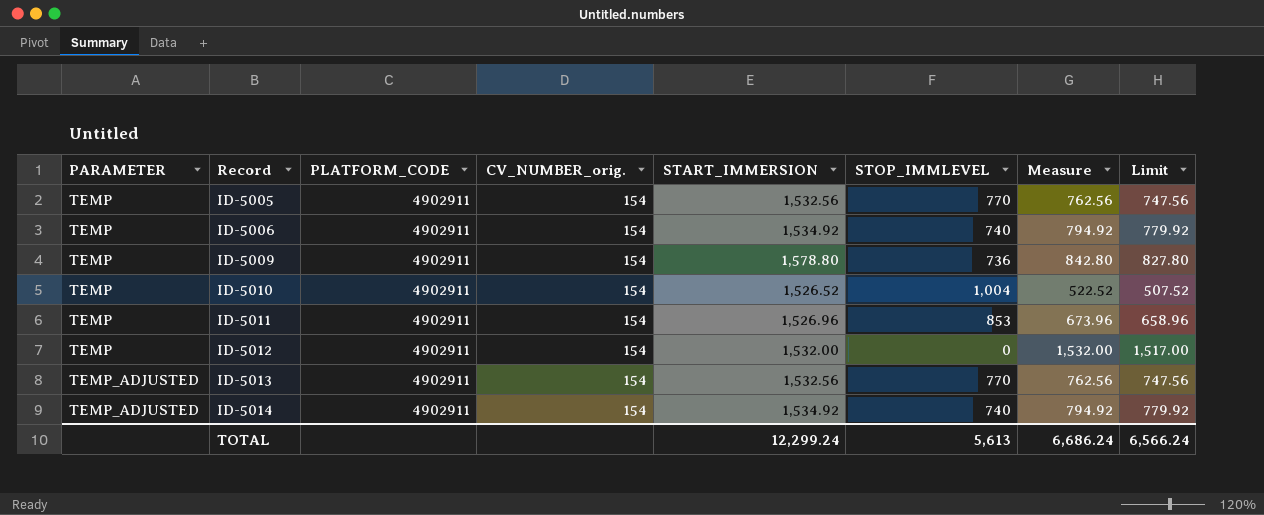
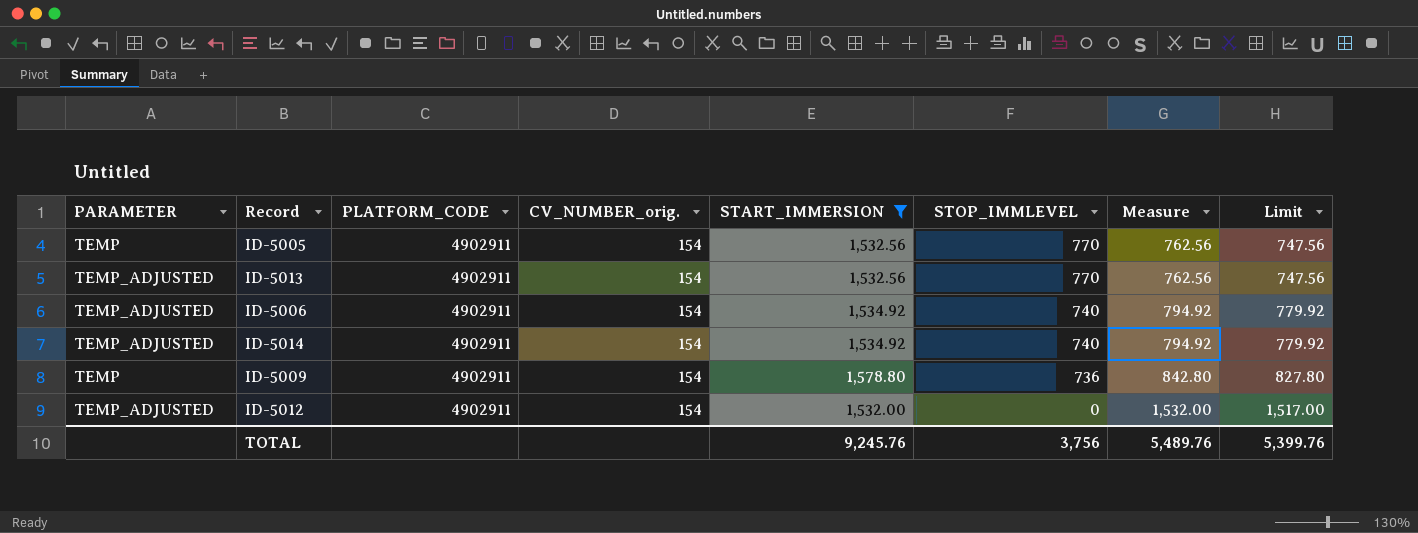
filter: none -> START_IMMERSION >= 1,532.00
row order: PARAMETER ascending -> STOP_IMMLEVEL descending
ID-5006 | PARAMETER: TEMP -> TEMP_ADJUSTED
ID-5012 | PARAMETER: TEMP -> TEMP_ADJUSTED
TOTAL | START_IMMERSION: 12,299.24 -> 9,245.76
TOTAL | STOP_IMMLEVEL: 5,613 -> 3,756
TOTAL | Measure: 6,686.24 -> 5,489.76
TOTAL | Limit: 6,566.24 -> 5,399.76

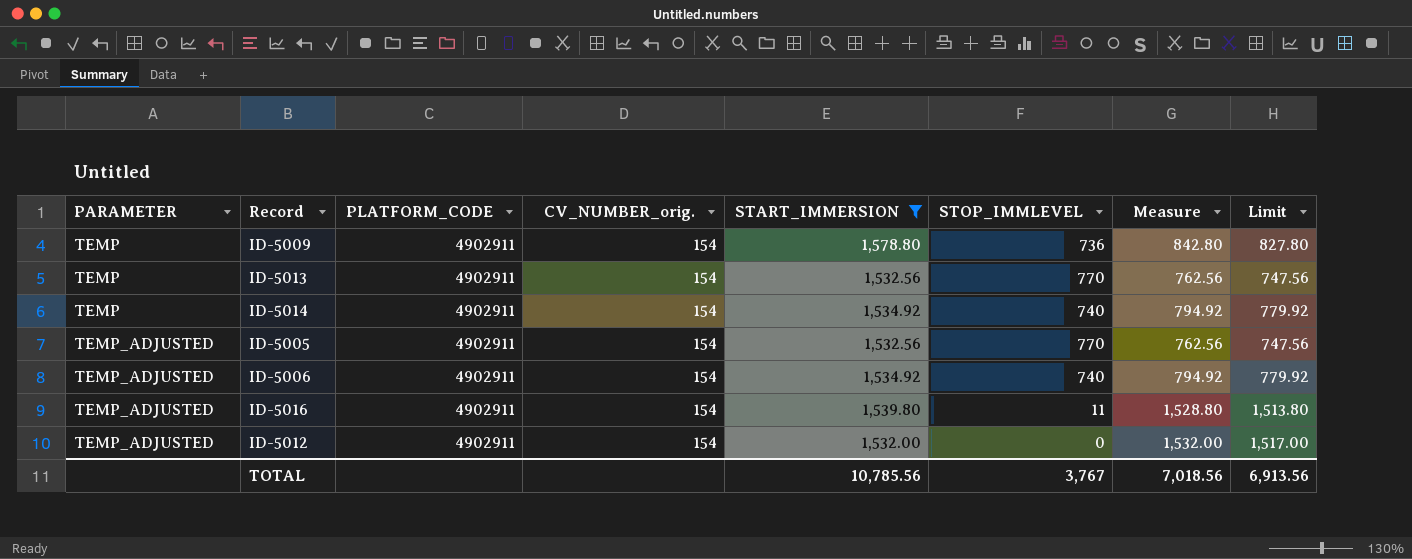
row order: STOP_IMMLEVEL descending -> PARAMETER ascending
ID-5013 | PARAMETER: TEMP_ADJUSTED -> TEMP
ID-5014 | PARAMETER: TEMP_ADJUSTED -> TEMP
ID-5005 | PARAMETER: TEMP -> TEMP_ADJUSTED
row ID-5016: none -> TEMP_ADJUSTED | 4902911 | 154 | 1,539.80 | 11 | 1,528.80 | 1,513.80
TOTAL | START_IMMERSION: 9,245.76 -> 10,785.56
TOTAL | STOP_IMMLEVEL: 3,756 -> 3,767
TOTAL | Measure: 5,489.76 -> 7,018.56
TOTAL | Limit: 5,399.76 -> 6,913.56

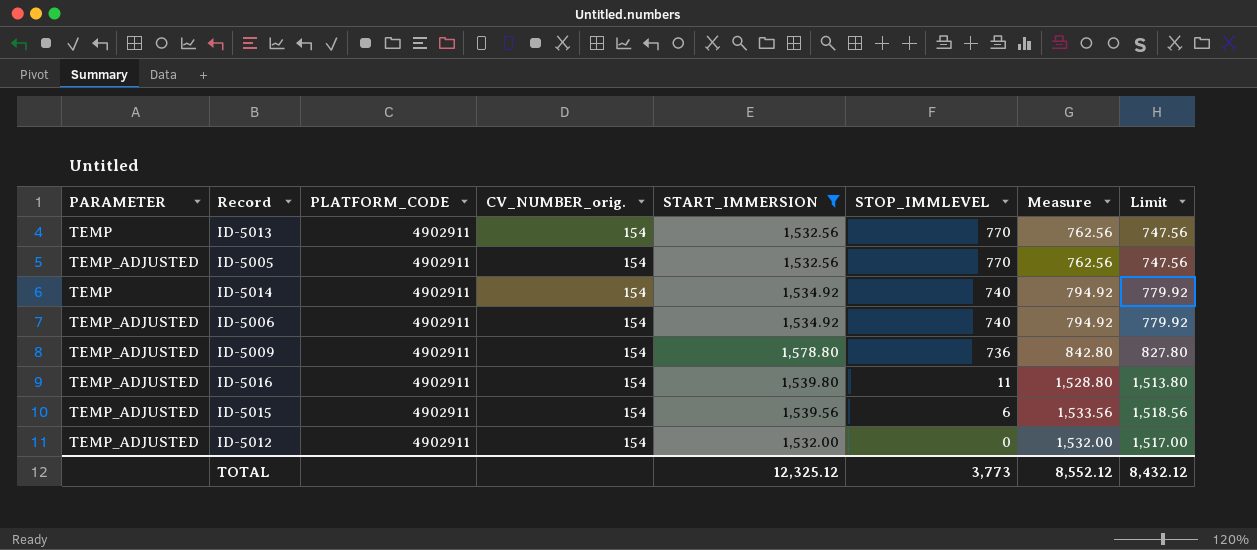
row order: PARAMETER ascending -> STOP_IMMLEVEL descending
ID-5009 | PARAMETER: TEMP -> TEMP_ADJUSTED
row ID-5015: none -> TEMP_ADJUSTED | 4902911 | 154 | 1,539.56 | 6 | 1,533.56 | 1,518.56
TOTAL | START_IMMERSION: 10,785.56 -> 12,325.12
TOTAL | STOP_IMMLEVEL: 3,767 -> 3,773
TOTAL | Measure: 7,018.56 -> 8,552.12
TOTAL | Limit: 6,913.56 -> 8,432.12

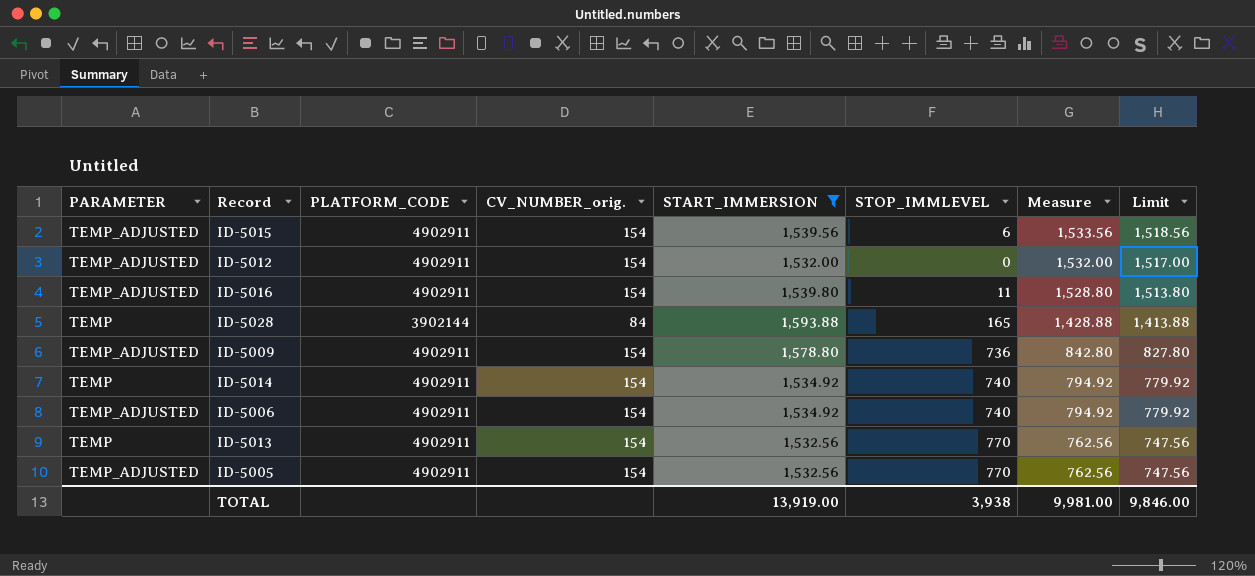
row order: STOP_IMMLEVEL descending -> Measure descending
row ID-5028: none -> TEMP | 3902144 | 84 | 1,593.88 | 165 | 1,428.88 | 1,413.88
TOTAL | START_IMMERSION: 12,325.12 -> 13,919.00
TOTAL | STOP_IMMLEVEL: 3,773 -> 3,938
TOTAL | Measure: 8,552.12 -> 9,981.00
TOTAL | Limit: 8,432.12 -> 9,846.00

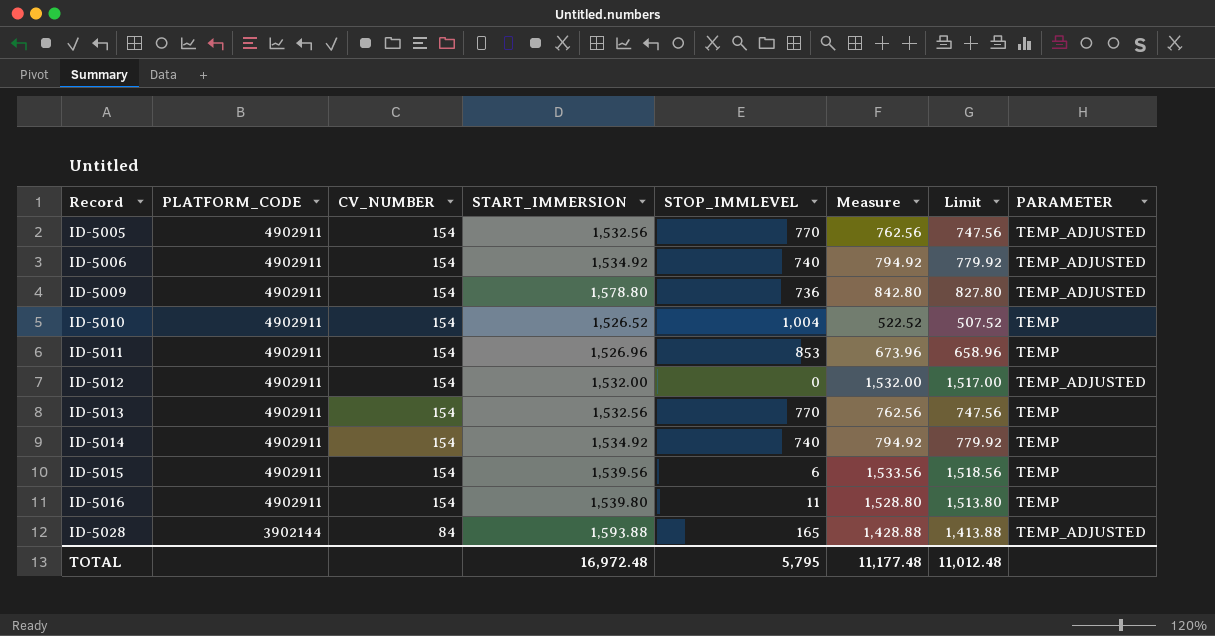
filter: START_IMMERSION >= 1,532.00 -> none
row order: Measure descending -> Record ascending
column name: CV_NUMBER_orig. -> CV_NUMBER
column PARAMETER | position: 1 -> 8
ID-5015 | PARAMETER: TEMP_ADJUSTED -> TEMP
ID-5016 | PARAMETER: TEMP_ADJUSTED -> TEMP
ID-5028 | PARAMETER: TEMP -> TEMP_ADJUSTED
TOTAL | START_IMMERSION: 13,919.00 -> 16,972.48
TOTAL | STOP_IMMLEVEL: 3,938 -> 5,795
TOTAL | Measure: 9,981.00 -> 11,177.48
TOTAL | Limit: 9,846.00 -> 11,012.48

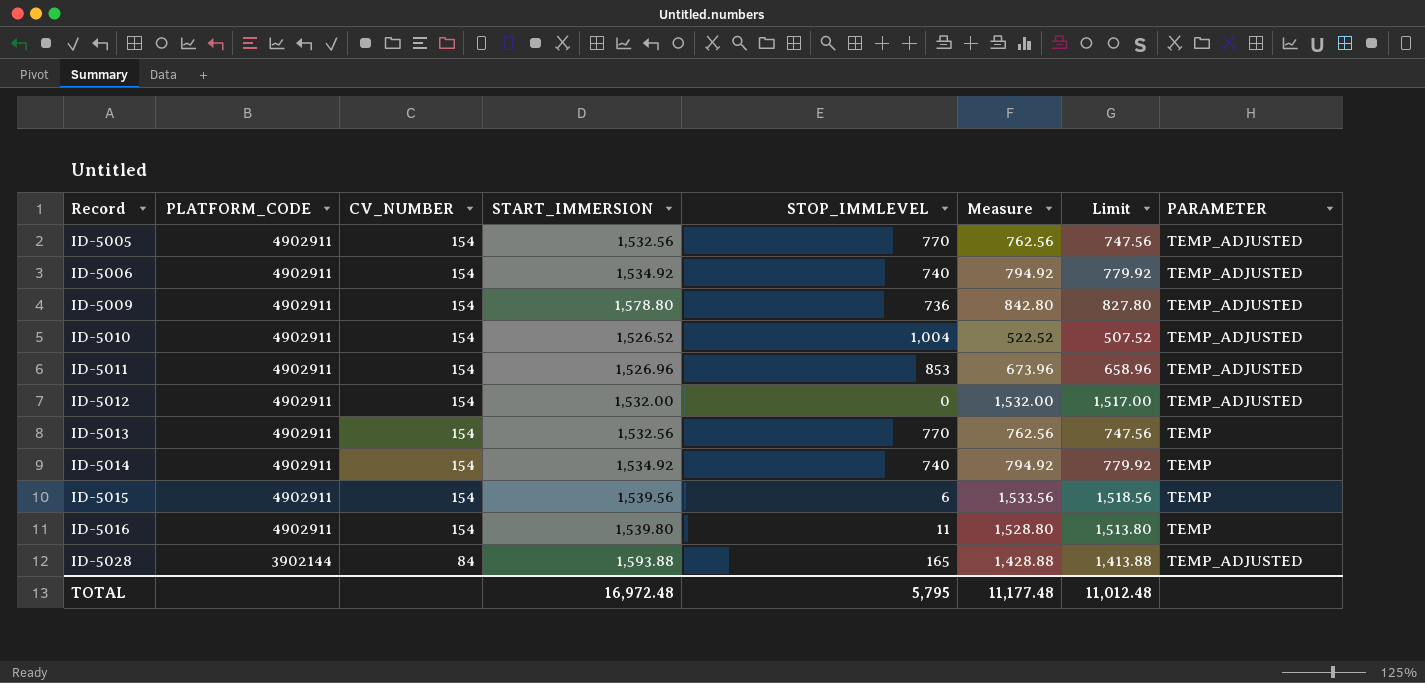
ID-5010 | PARAMETER: TEMP -> TEMP_ADJUSTED
ID-5011 | PARAMETER: TEMP -> TEMP_ADJUSTED

